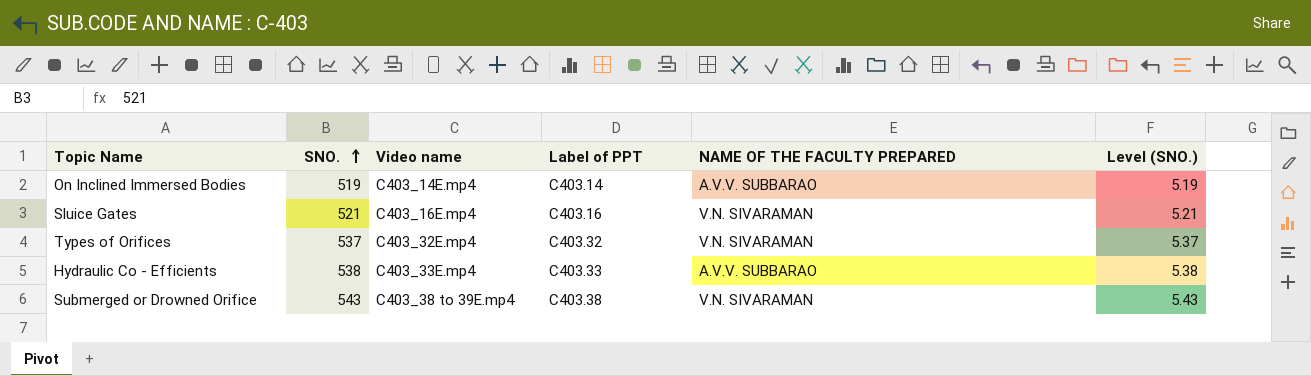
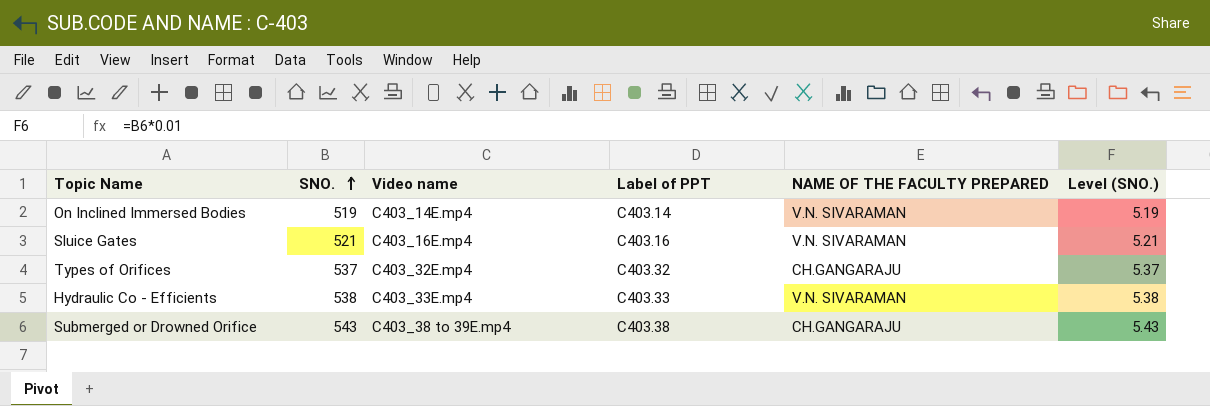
On Inclined Immersed Bodies | NAME OF THE FACULTY PREPARED: A.V.V. SUBBARAO -> V.N. SIVARAMAN
Types of Orifices | NAME OF THE FACULTY PREPARED: V.N. SIVARAMAN -> CH.GANGARAJU
Hydraulic Co - Efficients | NAME OF THE FACULTY PREPARED: A.V.V. SUBBARAO -> V.N. SIVARAMAN
Submerged or Drowned Orifice | NAME OF THE FACULTY PREPARED: V.N. SIVARAMAN -> CH.GANGARAJU

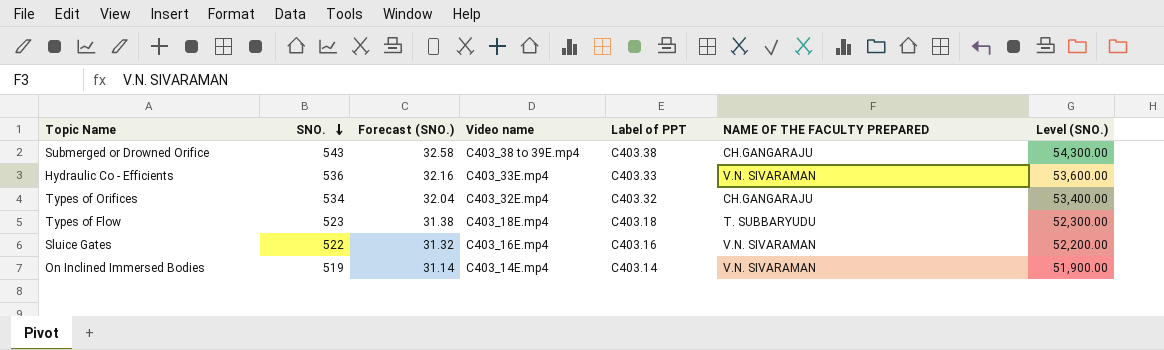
row order: SNO. ascending -> SNO. descending
column Forecast (SNO.) | formula: none -> [SNO.] * 0.06
column Level (SNO.) | formula: [SNO.] * 0.01 -> [SNO.] * 100
Hydraulic Co - Efficients | SNO.: 538 -> 536
Types of Orifices | SNO.: 537 -> 534
row Types of Flow: none -> 523 | 31.38 | C403_18E.mp4 | C403.18 | T. SUBBARYUDU | 52,300.00
Sluice Gates | SNO.: 521 -> 522

